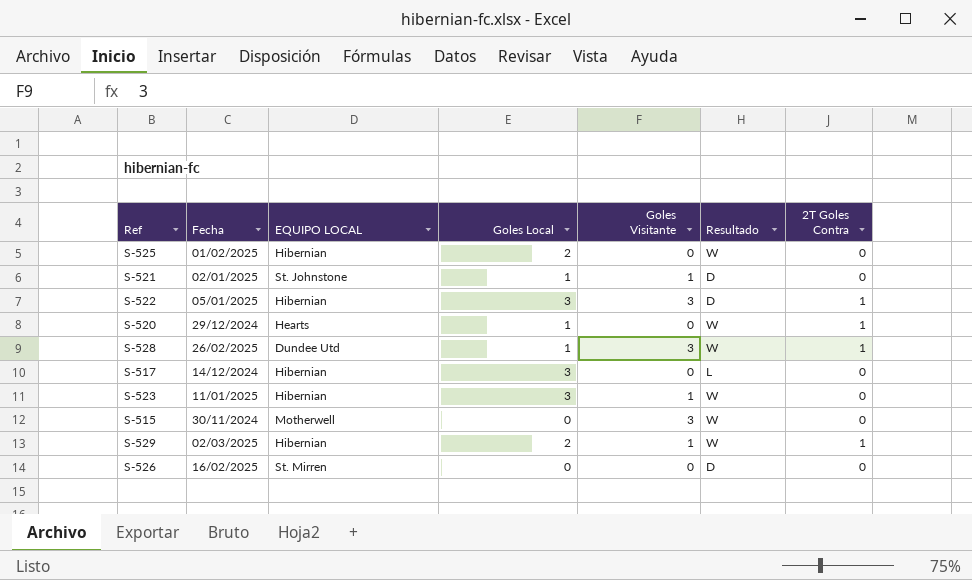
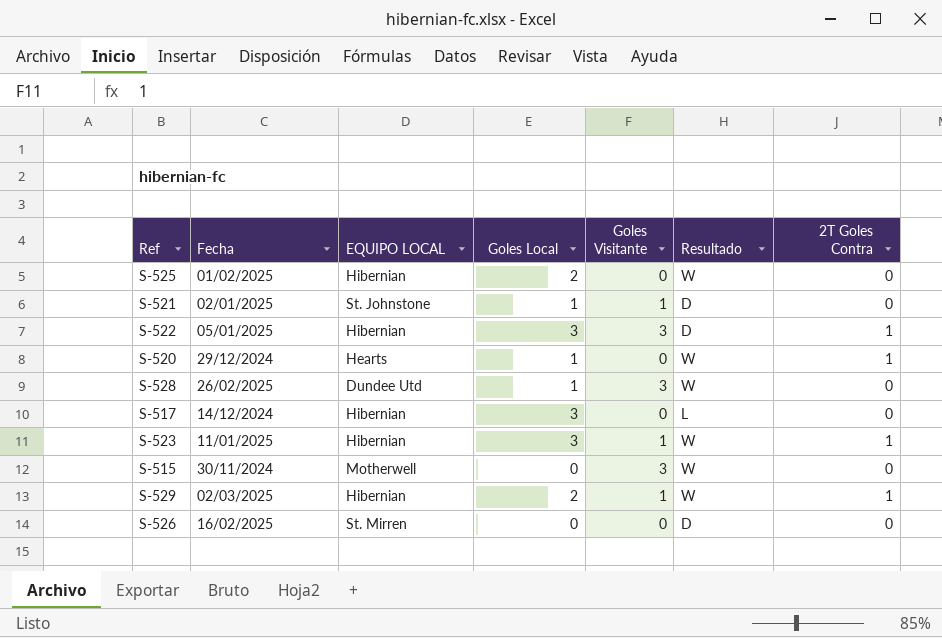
S-528 | 2T Goles Contra: 1 -> 0
S-523 | 2T Goles Contra: 0 -> 1

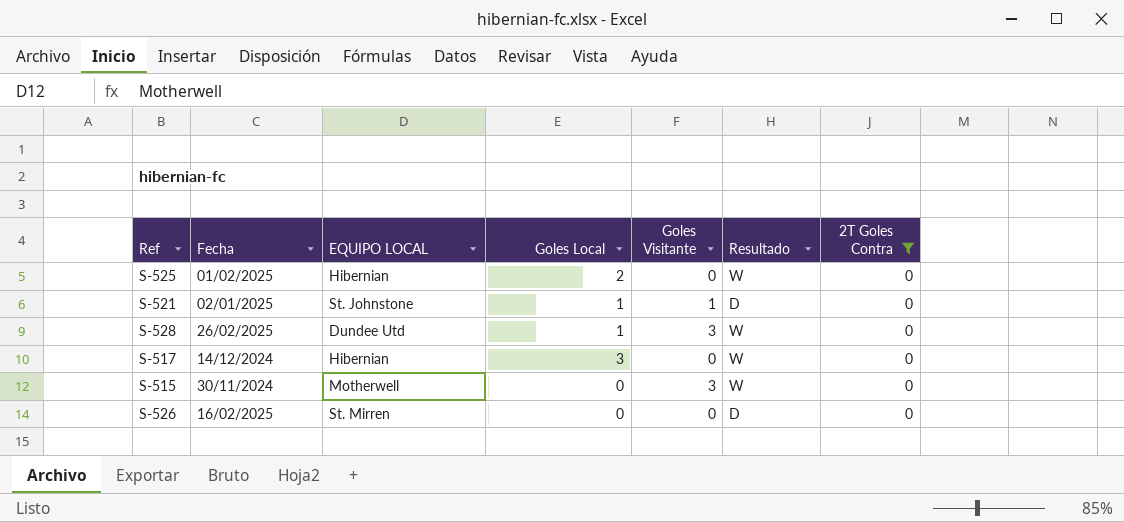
filter: none -> 2T Goles Contra = 0
S-517 | Resultado: L -> W

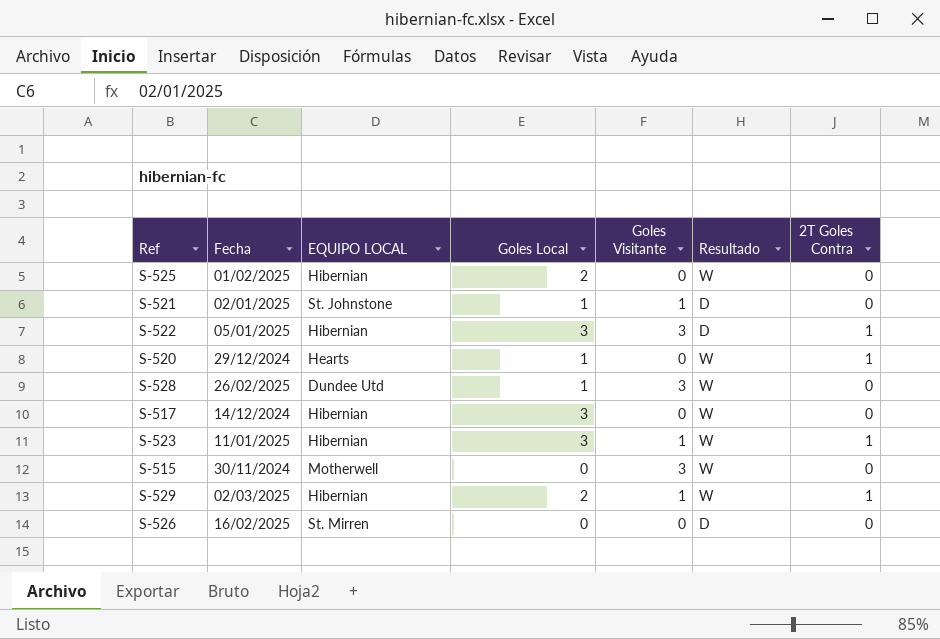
filter: 2T Goles Contra = 0 -> none

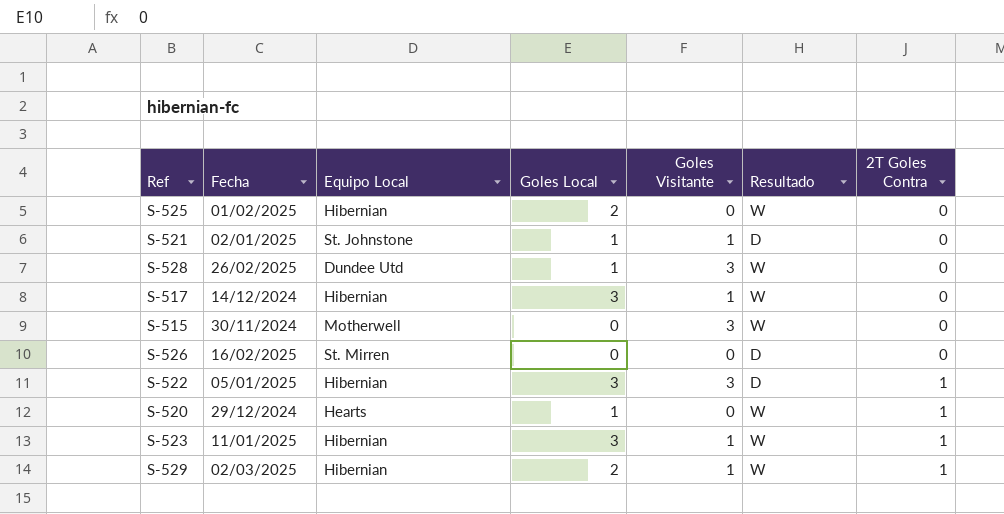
row order: none -> 2T Goles Contra ascending
column name: EQUIPO LOCAL -> Equipo Local
S-517 | Goles Visitante: 0 -> 1

